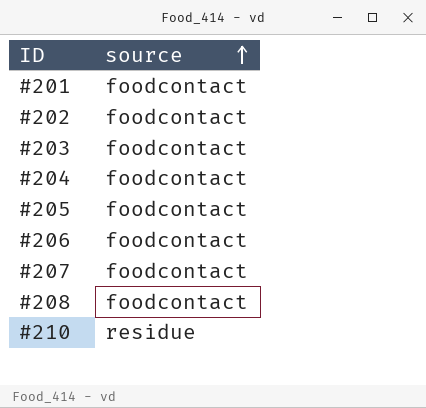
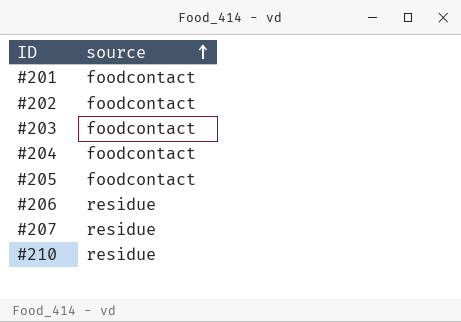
row #208: foodcontact -> none
#206 | source: foodcontact -> residue
#207 | source: foodcontact -> residue

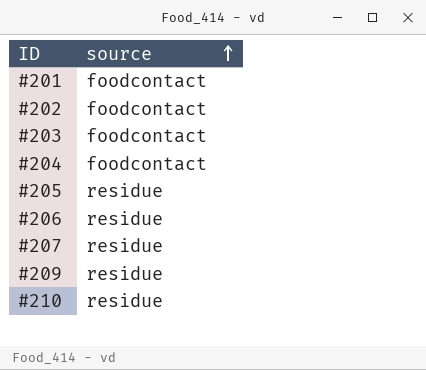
#205 | source: foodcontact -> residue
row #209: none -> residue

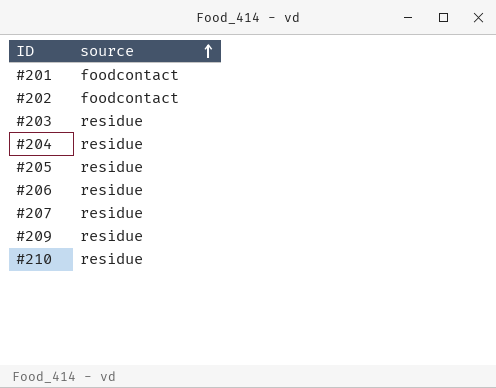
#203 | source: foodcontact -> residue
#204 | source: foodcontact -> residue

